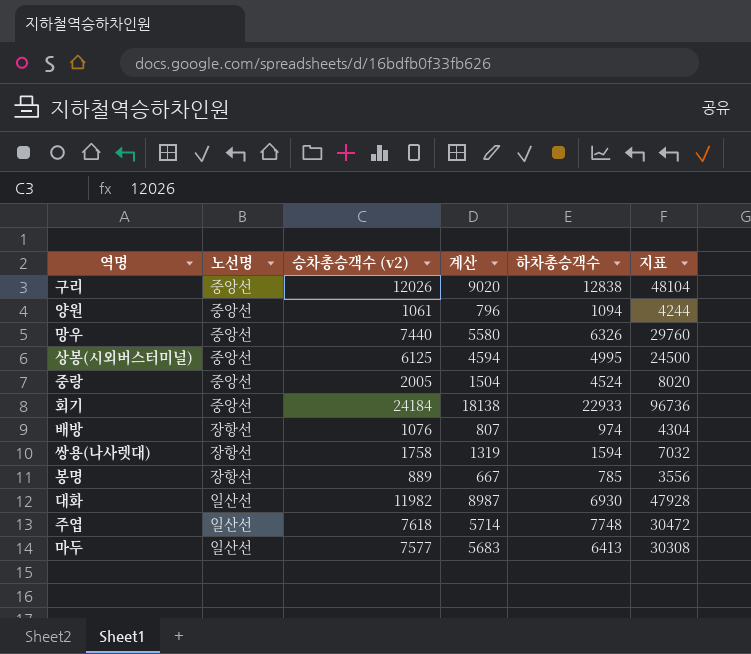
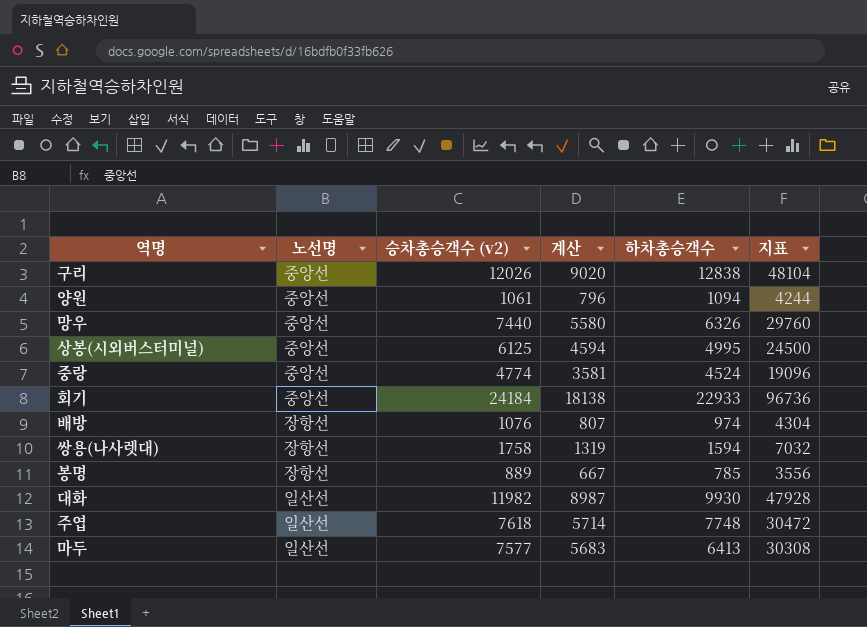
중랑 | 승차총승객수 (v2): 2005 -> 4774
중랑 | 계산: 1504 -> 3581
중랑 | 지표: 8020 -> 19096
대화 | 하차총승객수: 6930 -> 9930

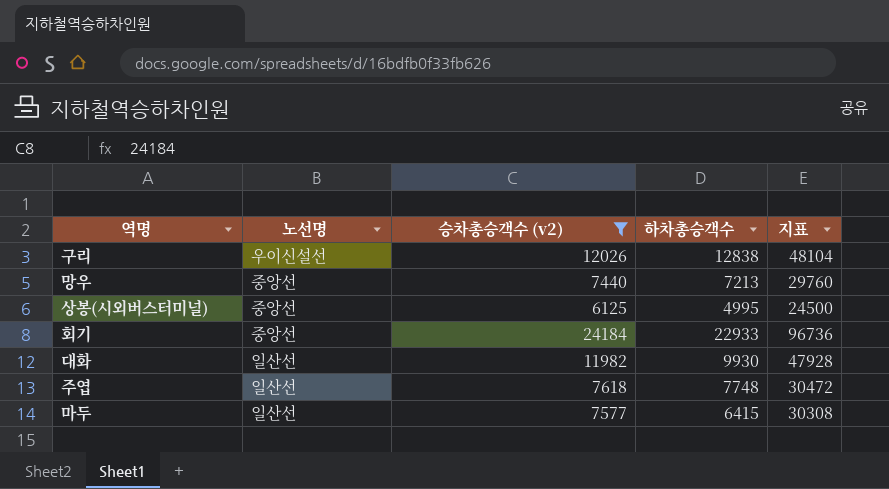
filter: none -> 승차총승객수 (v2) >= 6125
column 계산 | formula: [승차총승객수 (v2)] * 0.75 -> none
구리 | 노선명: 중앙선 -> 우이신설선
망우 | 하차총승객수: 6326 -> 7213
마두 | 하차총승객수: 6413 -> 6415

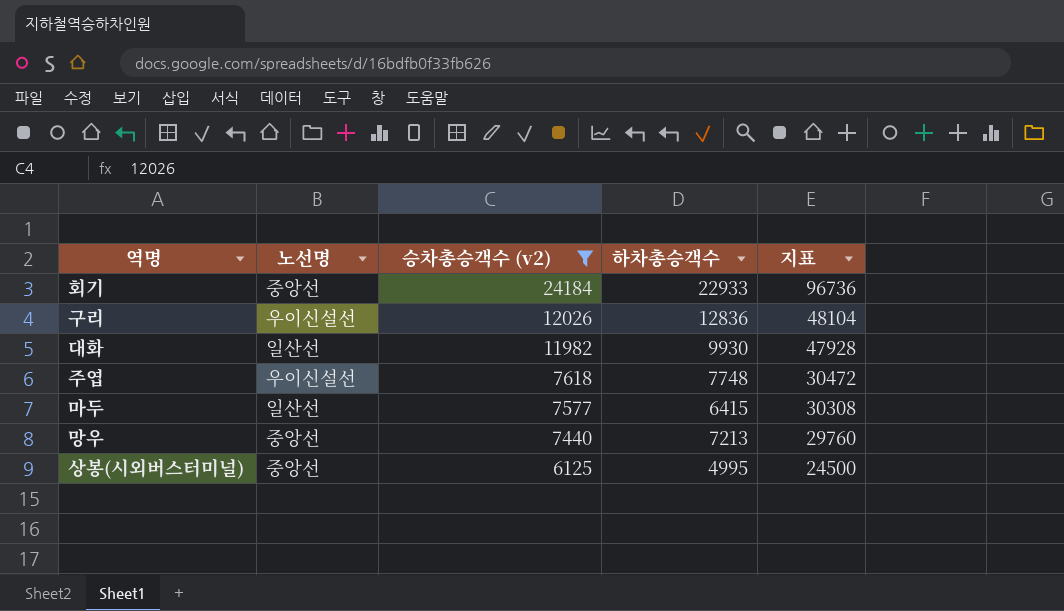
row order: none -> 승차총승객수 (v2) descending
구리 | 하차총승객수: 12838 -> 12836
주엽 | 노선명: 일산선 -> 우이신설선

